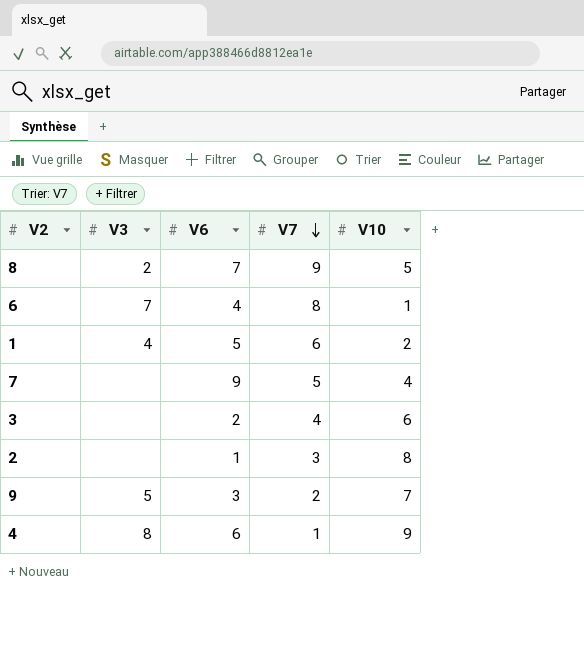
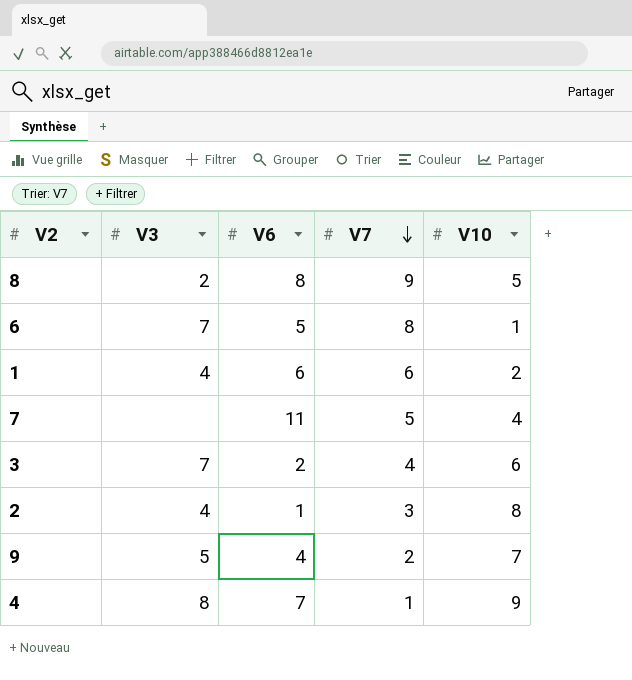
8 | V6: 7 -> 8
6 | V6: 4 -> 5
1 | V6: 5 -> 6
7 | V6: 9 -> 11
3 | V3: none -> 7
2 | V3: none -> 4
9 | V6: 3 -> 4
4 | V6: 6 -> 7

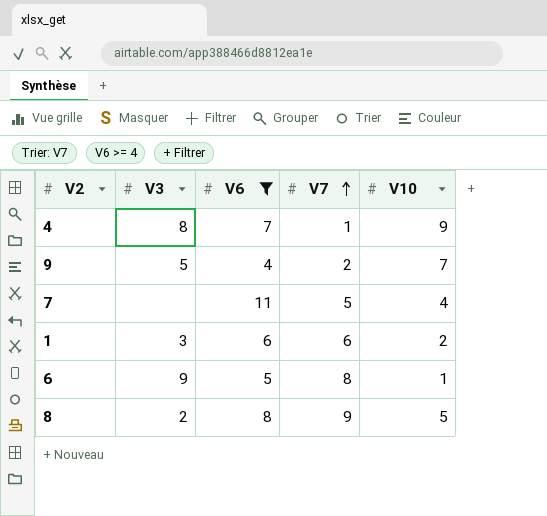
filter: none -> V6 >= 4
row order: V7 descending -> V7 ascending
1 | V3: 4 -> 3
6 | V3: 7 -> 9

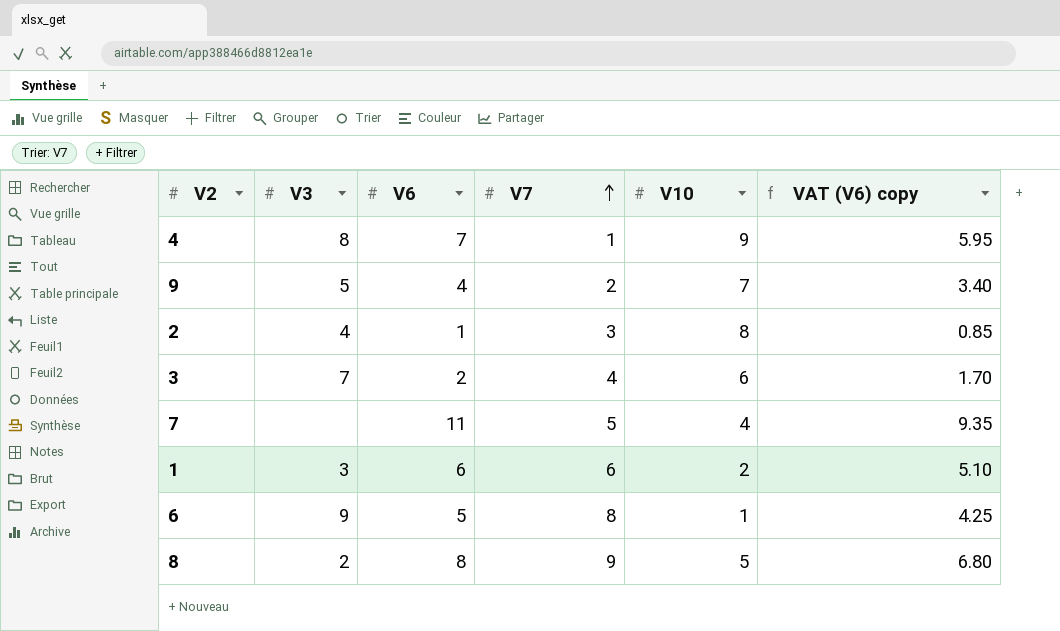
filter: V6 >= 4 -> none
column VAT (V6) copy | formula: none -> [V6] * 0.85

